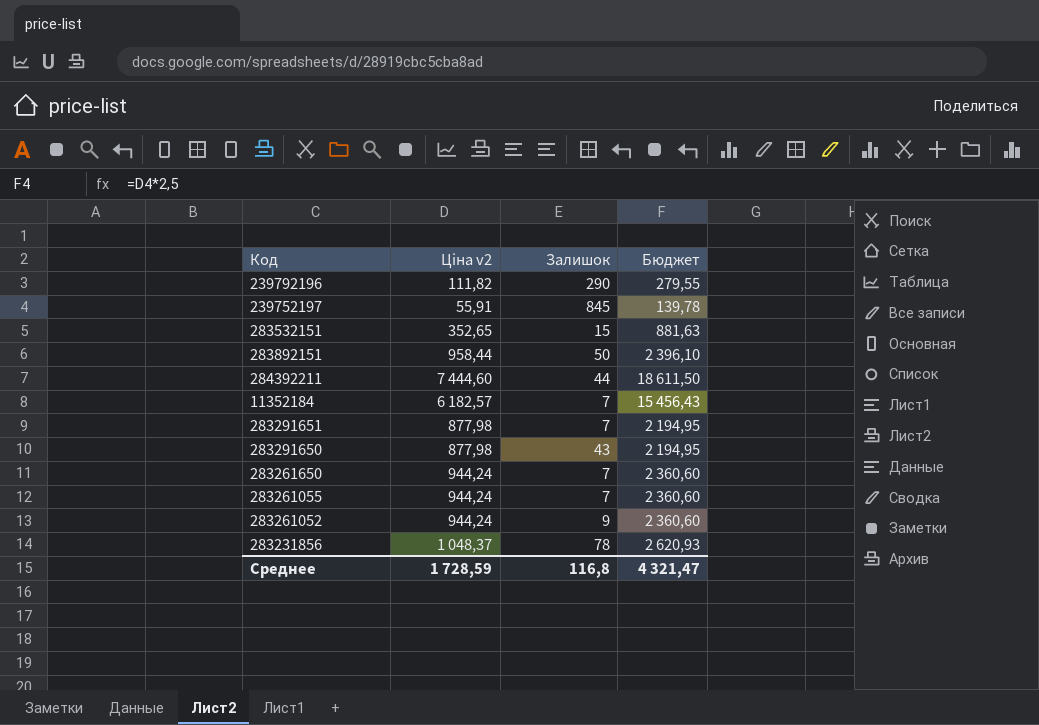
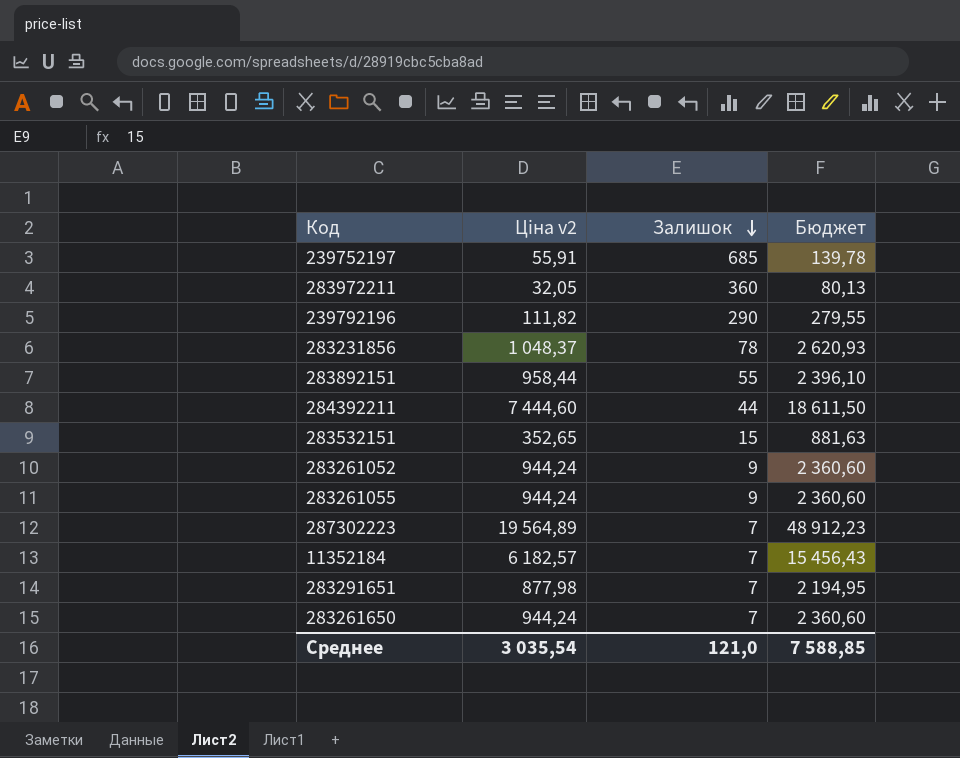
row order: none -> Залишок descending
row 283291650: 877,98 | 43 | 2 194,95 -> none
239752197 | Залишок: 845 -> 685
row 283972211: none -> 32,05 | 360 | 80,13
283892151 | Залишок: 50 -> 55
283261055 | Залишок: 7 -> 9
row 287302223: none -> 19 564,89 | 7 | 48 912,23
Среднее | Ціна v2: 1 728,59 -> 3 035,54
Среднее | Залишок: 116,8 -> 121,0
Среднее | Бюджет: 4 321,47 -> 7 588,85

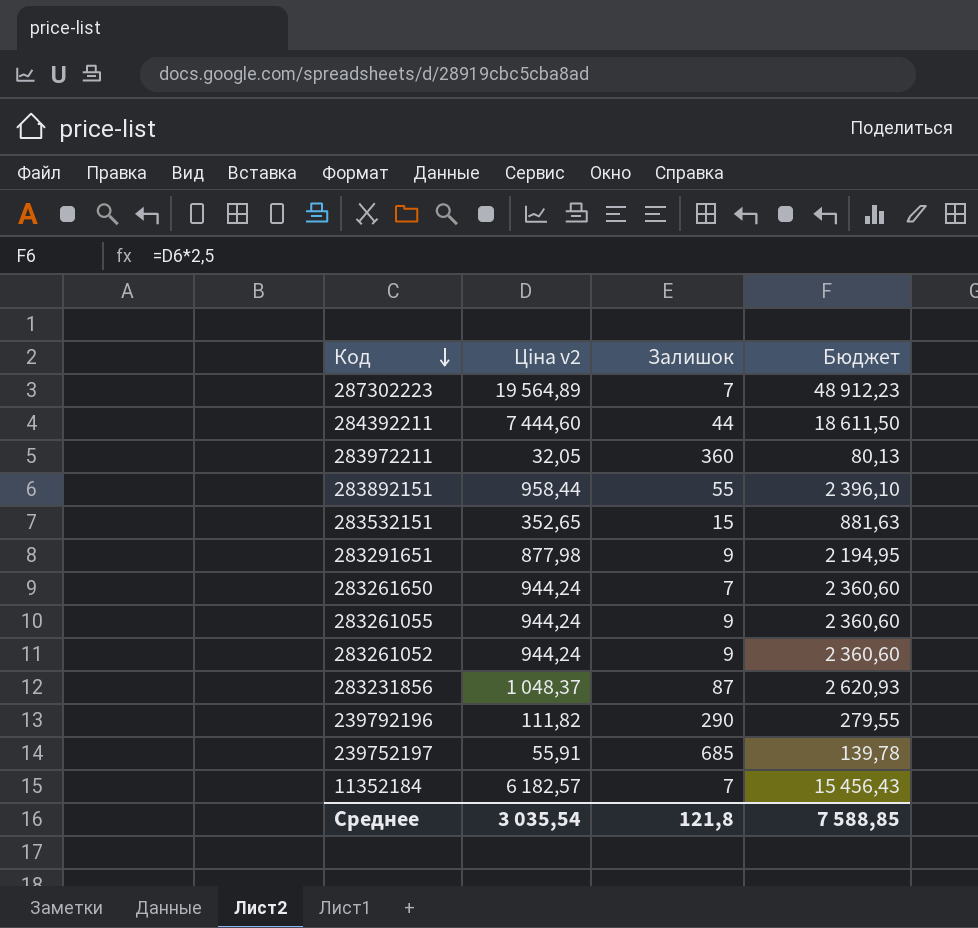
row order: Залишок descending -> Код descending
283291651 | Залишок: 7 -> 9
283231856 | Залишок: 78 -> 87
Среднее | Залишок: 121,0 -> 121,8

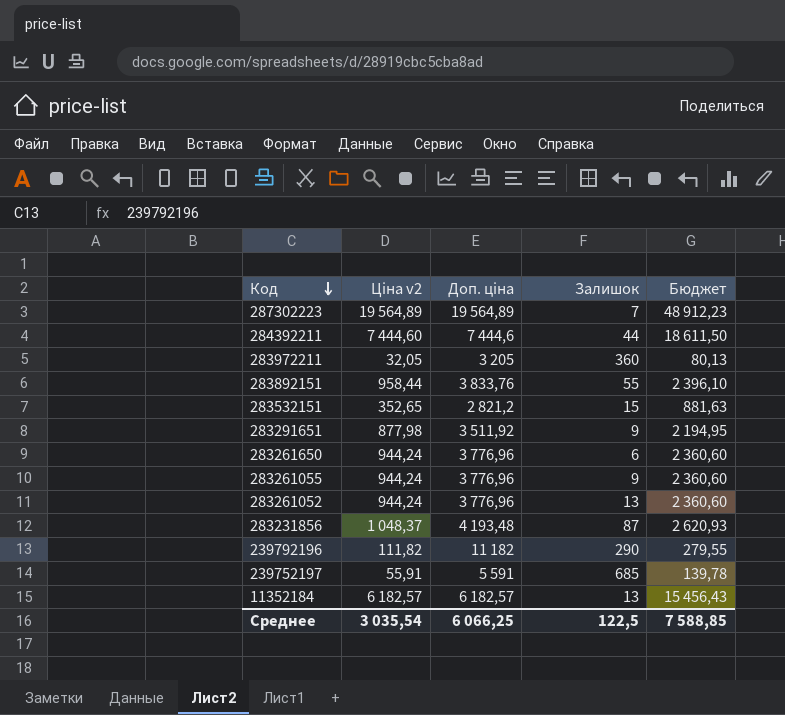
column Доп. ціна | position: none -> 3
283261650 | Залишок: 7 -> 6
283261052 | Залишок: 9 -> 13
11352184 | Залишок: 7 -> 13
Среднее | Залишок: 121,8 -> 122,5

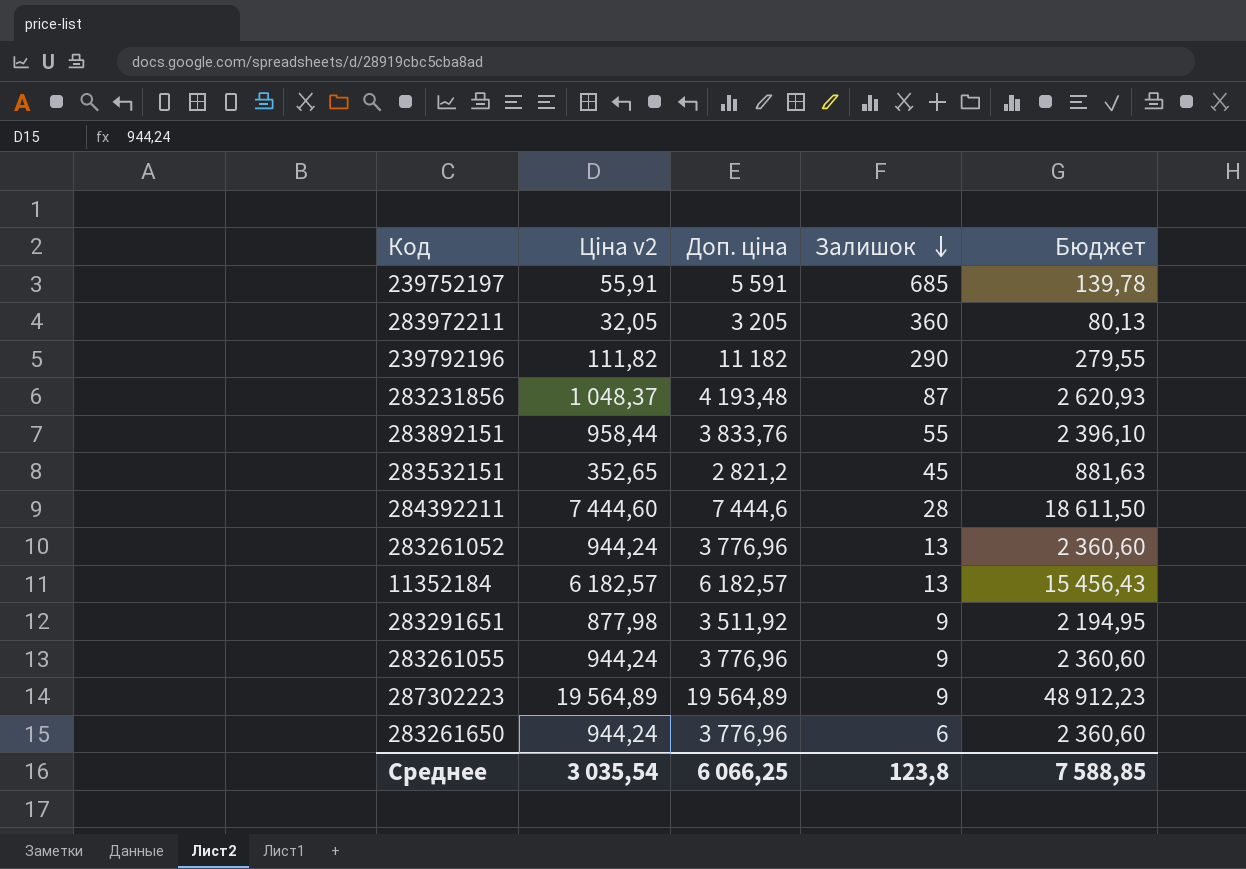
row order: Код descending -> Залишок descending
283532151 | Залишок: 15 -> 45
284392211 | Залишок: 44 -> 28
287302223 | Залишок: 7 -> 9
Среднее | Залишок: 122,5 -> 123,8

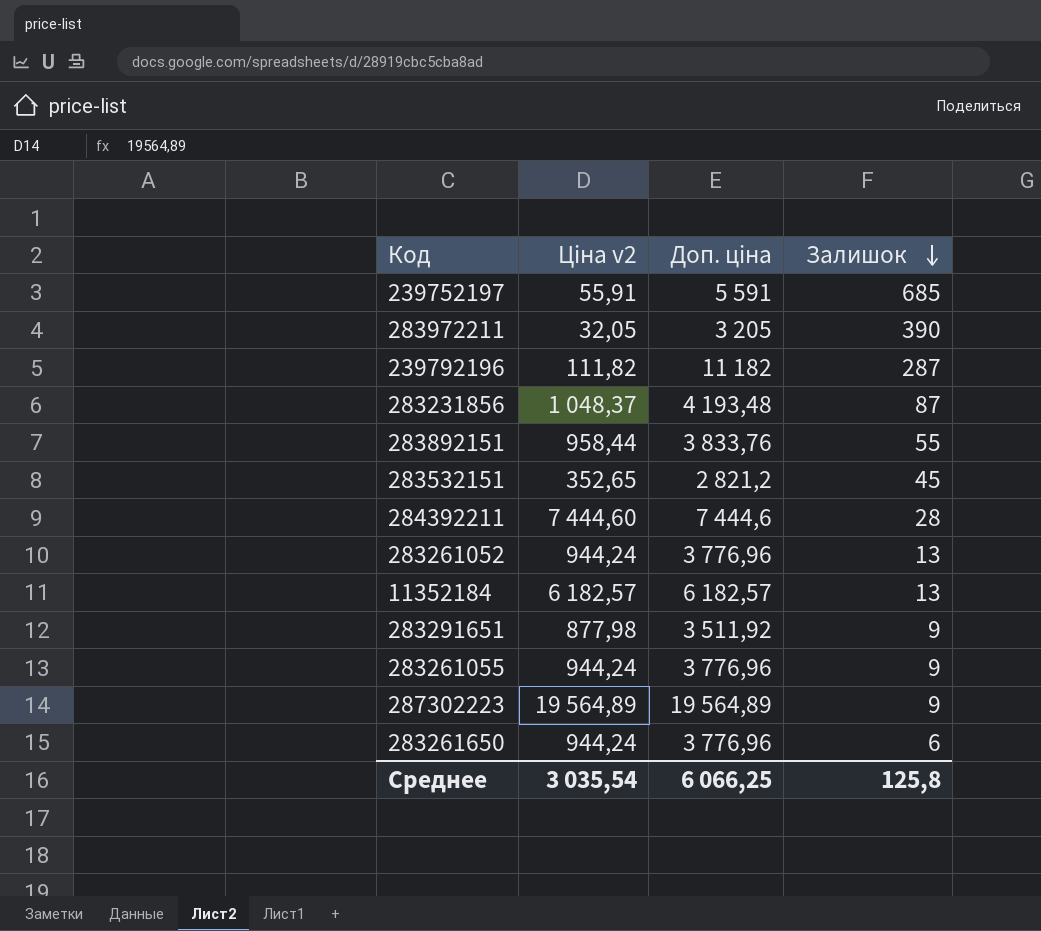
column Бюджет | formula: [Ціна v2] * 2,5 -> none
283972211 | Залишок: 360 -> 390
239792196 | Залишок: 290 -> 287
Среднее | Залишок: 123,8 -> 125,8

